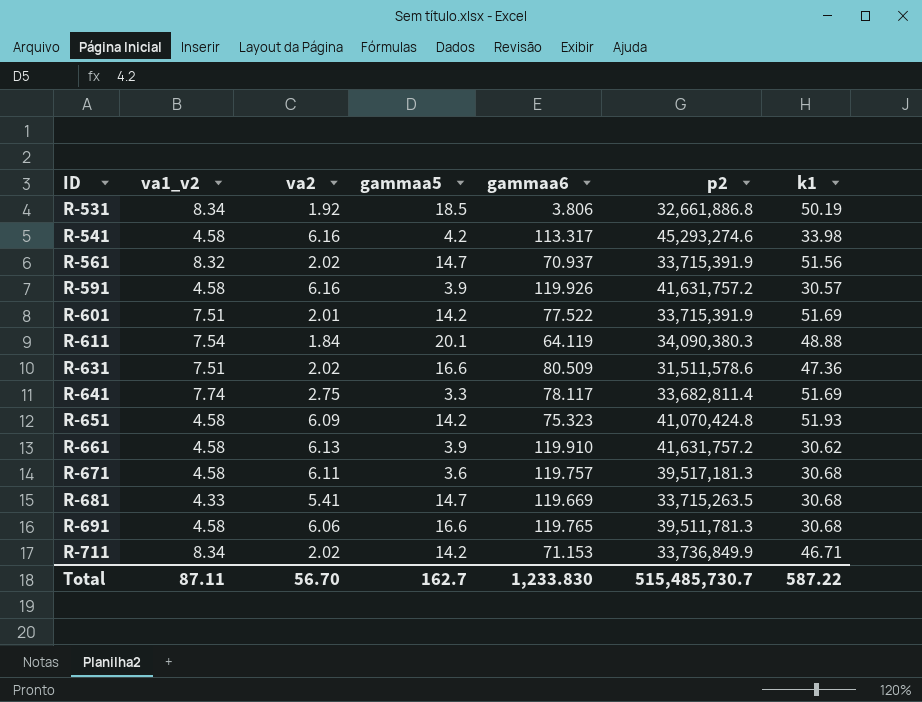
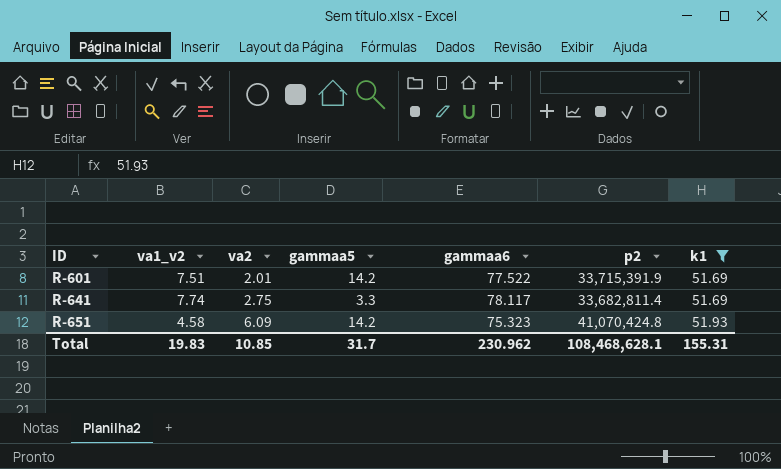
filter: none -> k1 >= 51.69
Total | va1_v2: 87.11 -> 19.83
Total | va2: 56.70 -> 10.85
Total | gammaa5: 162.7 -> 31.7
Total | gammaa6: 1,233.830 -> 230.962
Total | p2: 515,485,730.7 -> 108,468,628.1
Total | k1: 587.22 -> 155.31

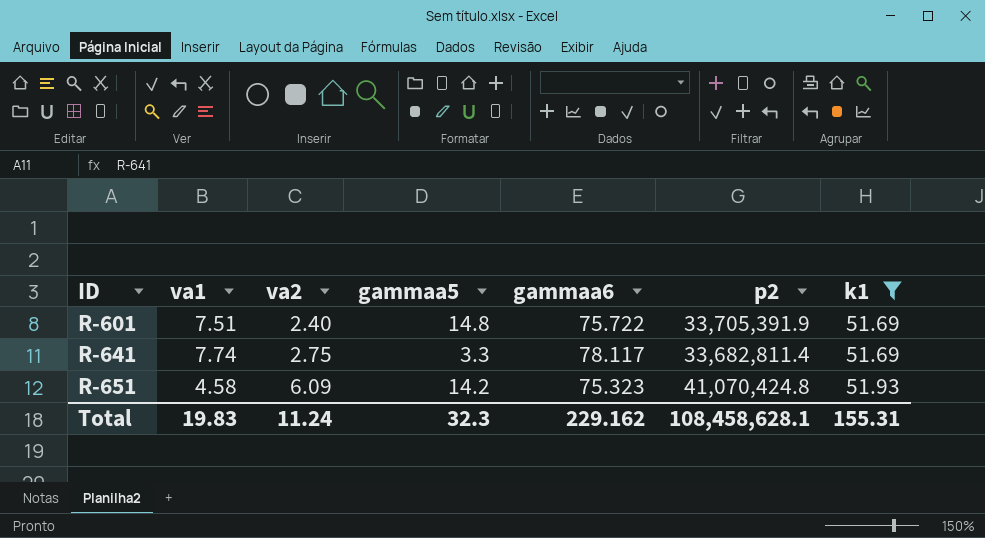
column name: va1_v2 -> va1
R-601 | va2: 2.01 -> 2.40
R-601 | gammaa5: 14.2 -> 14.8
R-601 | gammaa6: 77.522 -> 75.722
R-601 | p2: 33,715,391.9 -> 33,705,391.9
Total | va2: 10.85 -> 11.24
Total | gammaa5: 31.7 -> 32.3
Total | gammaa6: 230.962 -> 229.162
Total | p2: 108,468,628.1 -> 108,458,628.1

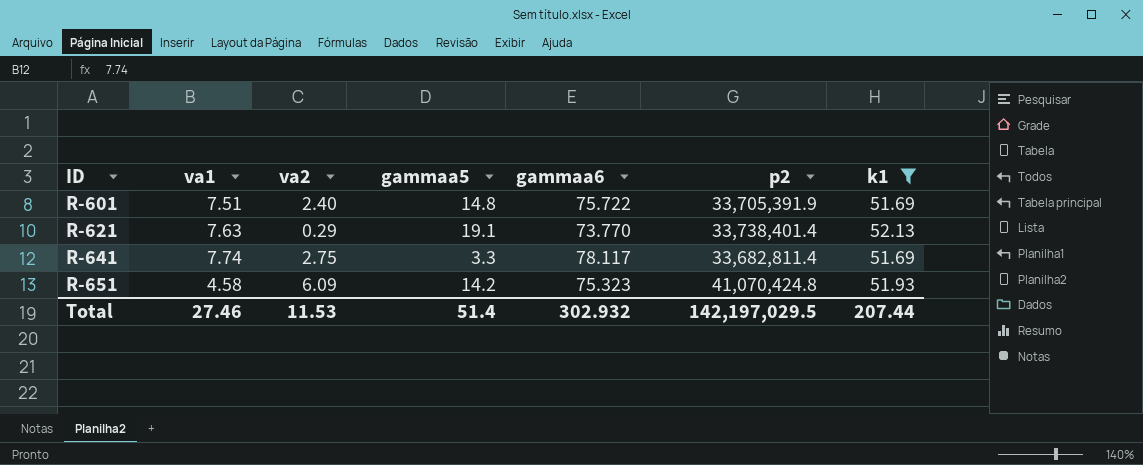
row R-621: none -> 7.63 | 0.29 | 19.1 | 73.770 | 33,738,401.4 | 52.13
Total | va1: 19.83 -> 27.46
Total | va2: 11.24 -> 11.53
Total | gammaa5: 32.3 -> 51.4
Total | gammaa6: 229.162 -> 302.932
Total | p2: 108,458,628.1 -> 142,197,029.5
Total | k1: 155.31 -> 207.44

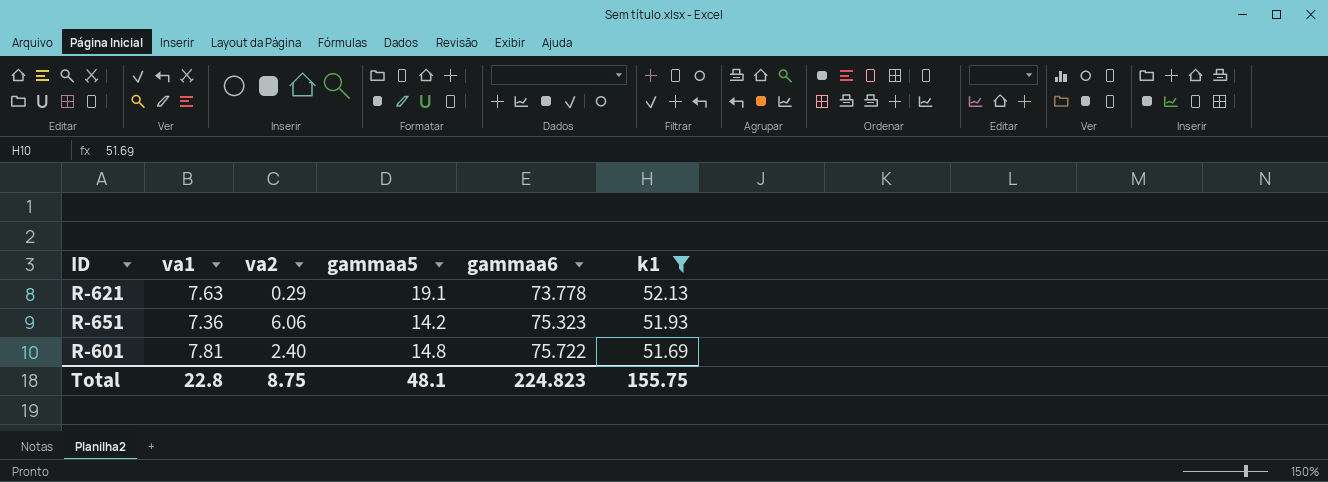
row order: ID ascending -> gammaa6 ascending
column p2 | position: 6 -> none
row R-641: 7.74 | 2.75 | 3.3 | 78.117 | 33,682,811.4 | 51.69 -> none
R-621 | gammaa6: 73.770 -> 73.778
R-651 | va1: 4.58 -> 7.36
R-651 | va2: 6.09 -> 6.06
R-601 | va1: 7.51 -> 7.81
Total | va1: 27.46 -> 22.8
Total | va2: 11.53 -> 8.75
Total | gammaa5: 51.4 -> 48.1
Total | gammaa6: 302.932 -> 224.823
Total | k1: 207.44 -> 155.75

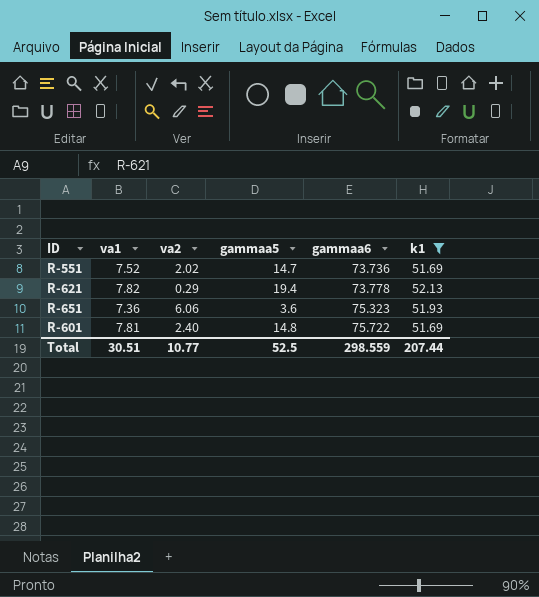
row R-551: none -> 7.52 | 2.02 | 14.7 | 73.736 | 51.69
R-621 | va1: 7.63 -> 7.82
R-621 | gammaa5: 19.1 -> 19.4
R-651 | gammaa5: 14.2 -> 3.6
Total | va1: 22.8 -> 30.51
Total | va2: 8.75 -> 10.77
Total | gammaa5: 48.1 -> 52.5
Total | gammaa6: 224.823 -> 298.559
Total | k1: 155.75 -> 207.44

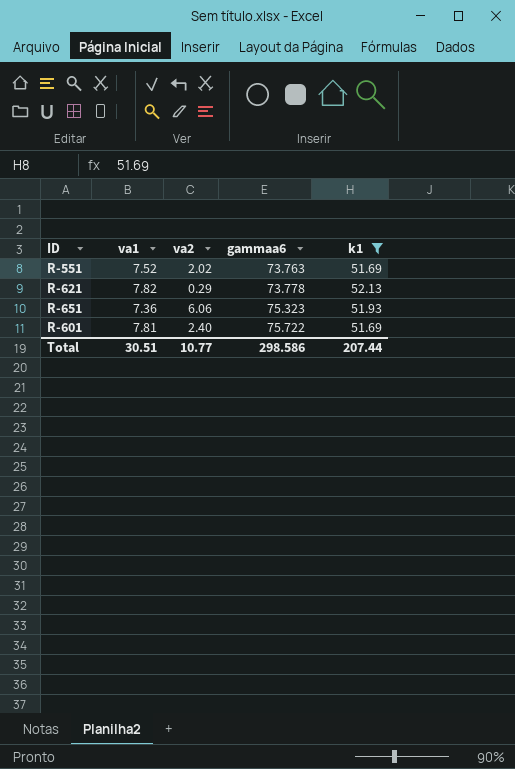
column gammaa5 | position: 4 -> none
R-551 | gammaa6: 73.736 -> 73.763
Total | gammaa6: 298.559 -> 298.586

